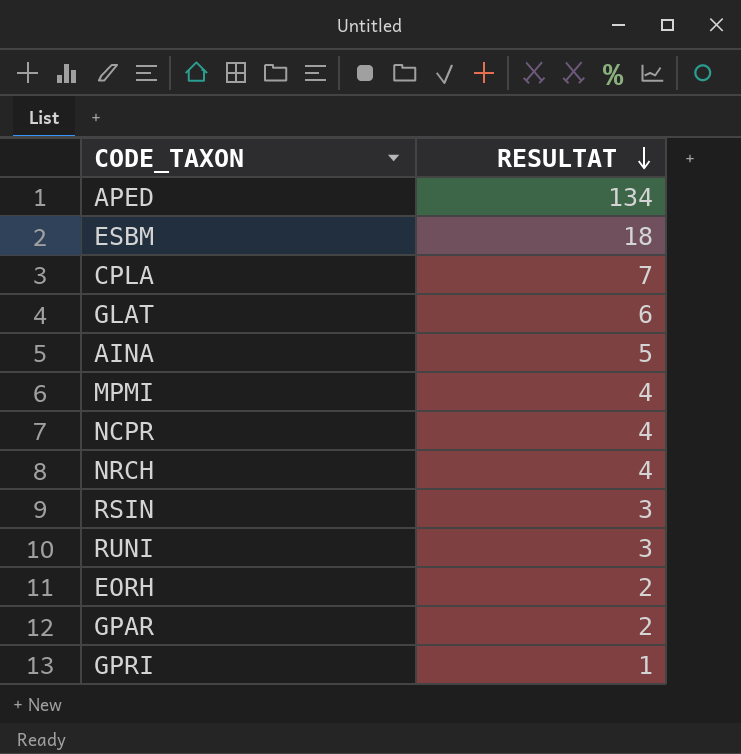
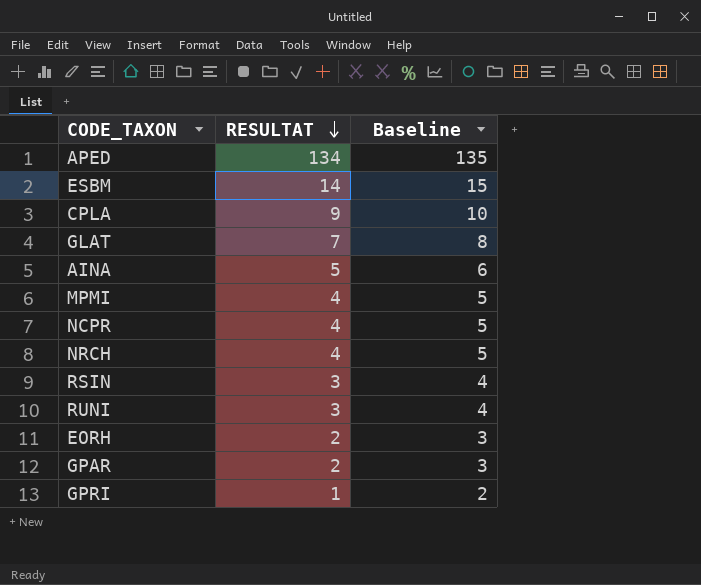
column Baseline | formula: none -> [RESULTAT] + 1
ESBM | RESULTAT: 18 -> 14
CPLA | RESULTAT: 7 -> 9
GLAT | RESULTAT: 6 -> 7

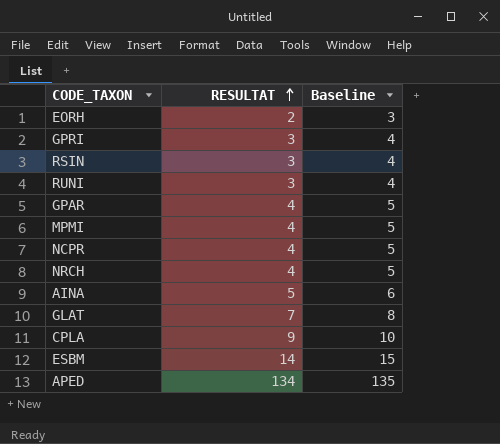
row order: RESULTAT descending -> RESULTAT ascending
GPRI | RESULTAT: 1 -> 3
GPRI | Baseline: 2 -> 4
GPAR | RESULTAT: 2 -> 4
GPAR | Baseline: 3 -> 5

